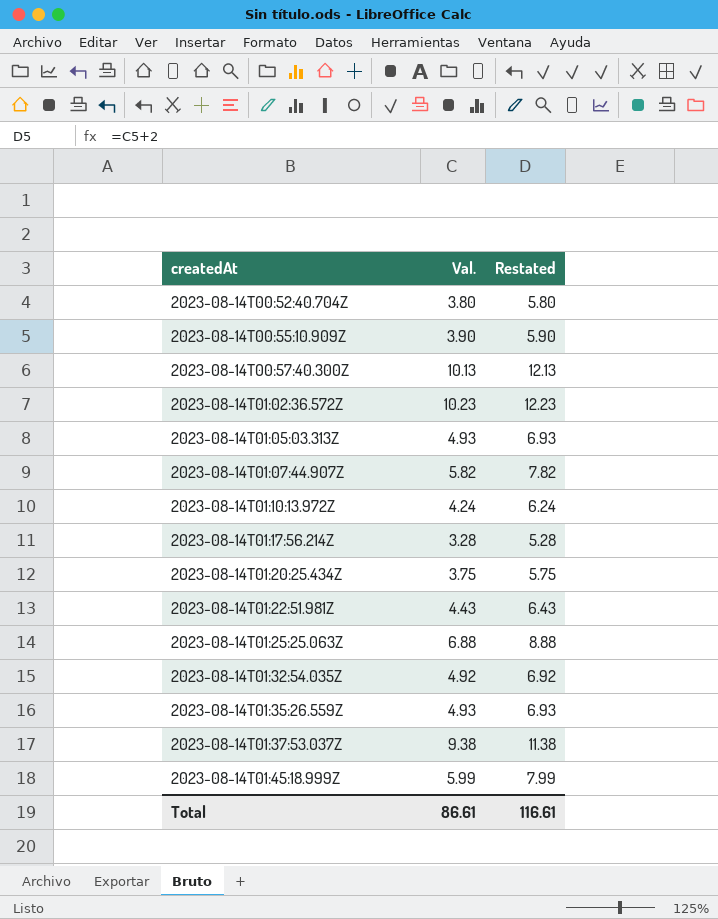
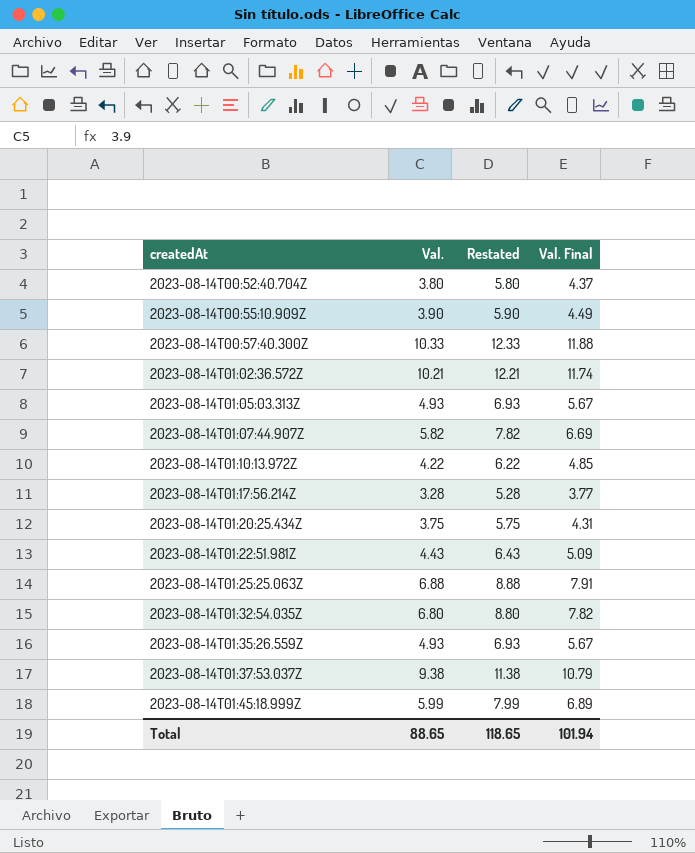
column Val. Final | formula: none -> [Val.] * 1.15
2023-08-14T00:57:40.300Z | Val.: 10.13 -> 10.33
2023-08-14T00:57:40.300Z | Restated: 12.13 -> 12.33
2023-08-14T01:02:36.572Z | Val.: 10.23 -> 10.21
2023-08-14T01:02:36.572Z | Restated: 12.23 -> 12.21
2023-08-14T01:10:13.972Z | Val.: 4.24 -> 4.22
2023-08-14T01:10:13.972Z | Restated: 6.24 -> 6.22
2023-08-14T01:32:54.035Z | Val.: 4.92 -> 6.80
2023-08-14T01:32:54.035Z | Restated: 6.92 -> 8.80
Total | Val.: 86.61 -> 88.65
Total | Restated: 116.61 -> 118.65

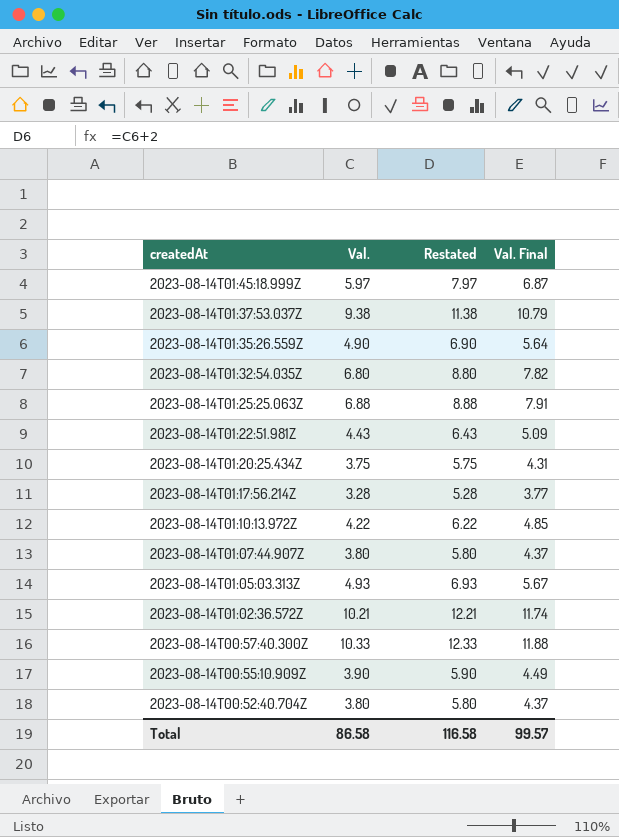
row order: createdAt ascending -> createdAt descending
2023-08-14T01:45:18.999Z | Val.: 5.99 -> 5.97
2023-08-14T01:45:18.999Z | Restated: 7.99 -> 7.97
2023-08-14T01:45:18.999Z | Val. Final: 6.89 -> 6.87
2023-08-14T01:35:26.559Z | Val.: 4.93 -> 4.90
2023-08-14T01:35:26.559Z | Restated: 6.93 -> 6.90
2023-08-14T01:35:26.559Z | Val. Final: 5.67 -> 5.64
2023-08-14T01:07:44.907Z | Val.: 5.82 -> 3.80
2023-08-14T01:07:44.907Z | Restated: 7.82 -> 5.80
2023-08-14T01:07:44.907Z | Val. Final: 6.69 -> 4.37
Total | Val.: 88.65 -> 86.58
Total | Restated: 118.65 -> 116.58
Total | Val. Final: 101.94 -> 99.57

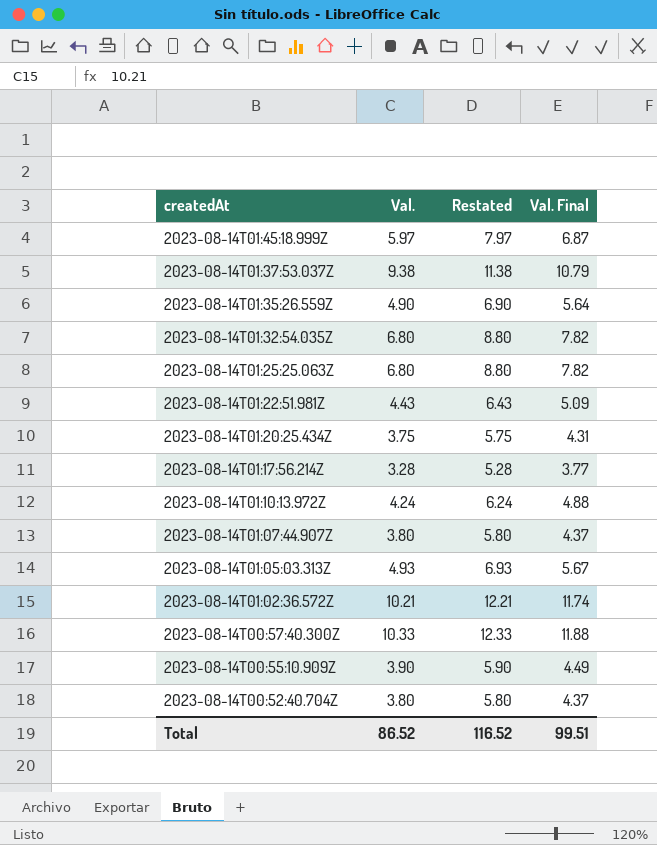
2023-08-14T01:25:25.063Z | Val.: 6.88 -> 6.80
2023-08-14T01:25:25.063Z | Restated: 8.88 -> 8.80
2023-08-14T01:25:25.063Z | Val. Final: 7.91 -> 7.82
2023-08-14T01:10:13.972Z | Val.: 4.22 -> 4.24
2023-08-14T01:10:13.972Z | Restated: 6.22 -> 6.24
2023-08-14T01:10:13.972Z | Val. Final: 4.85 -> 4.88
Total | Val.: 86.58 -> 86.52
Total | Restated: 116.58 -> 116.52
Total | Val. Final: 99.57 -> 99.51

